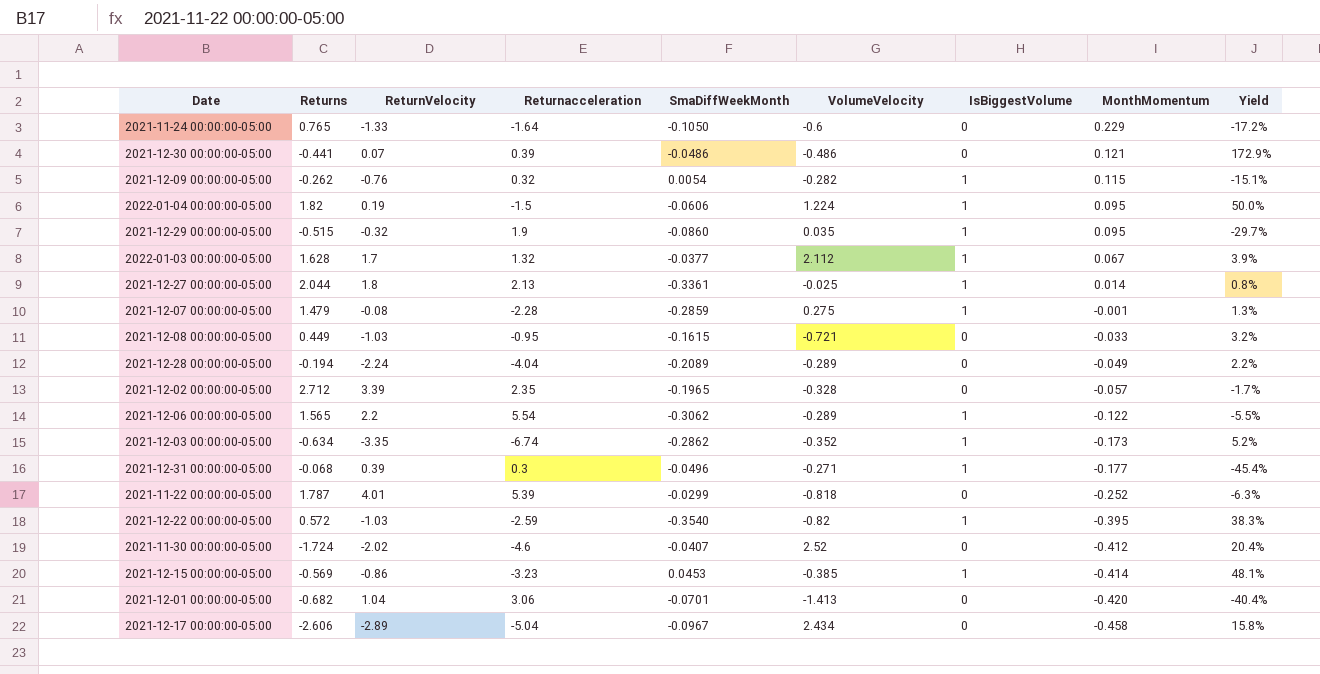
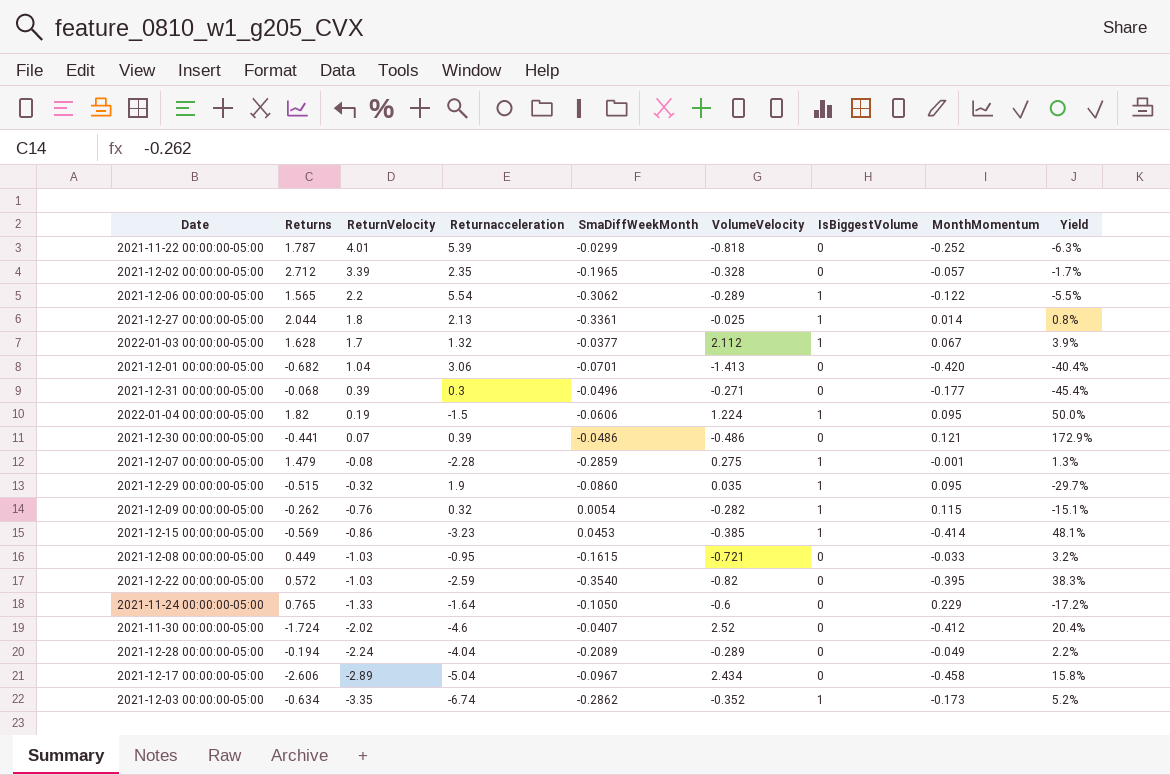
row order: MonthMomentum descending -> ReturnVelocity descending
2021-12-31 00:00:00-05:00 | IsBiggestVolume: 1 -> 0
2021-12-22 00:00:00-05:00 | IsBiggestVolume: 1 -> 0

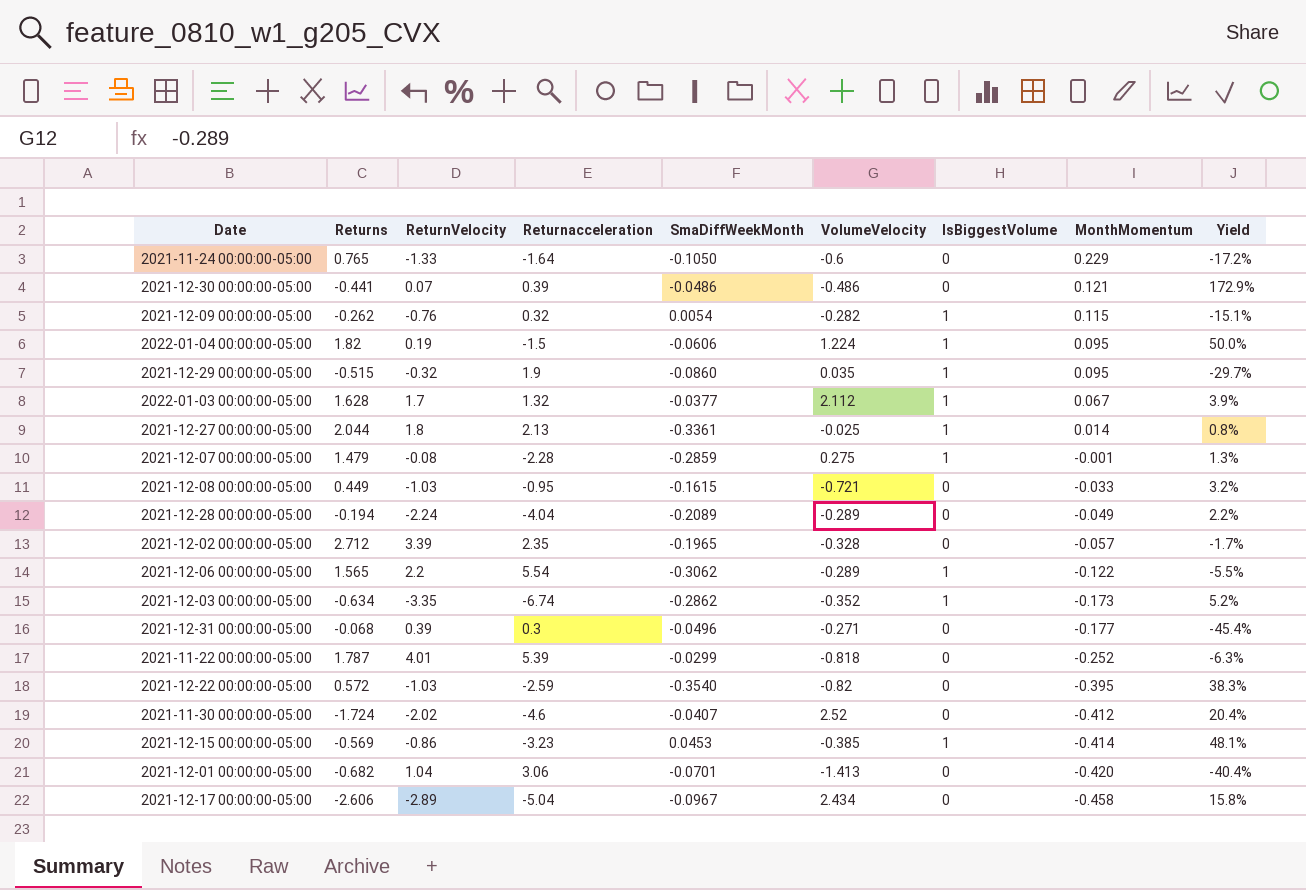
row order: ReturnVelocity descending -> MonthMomentum descending

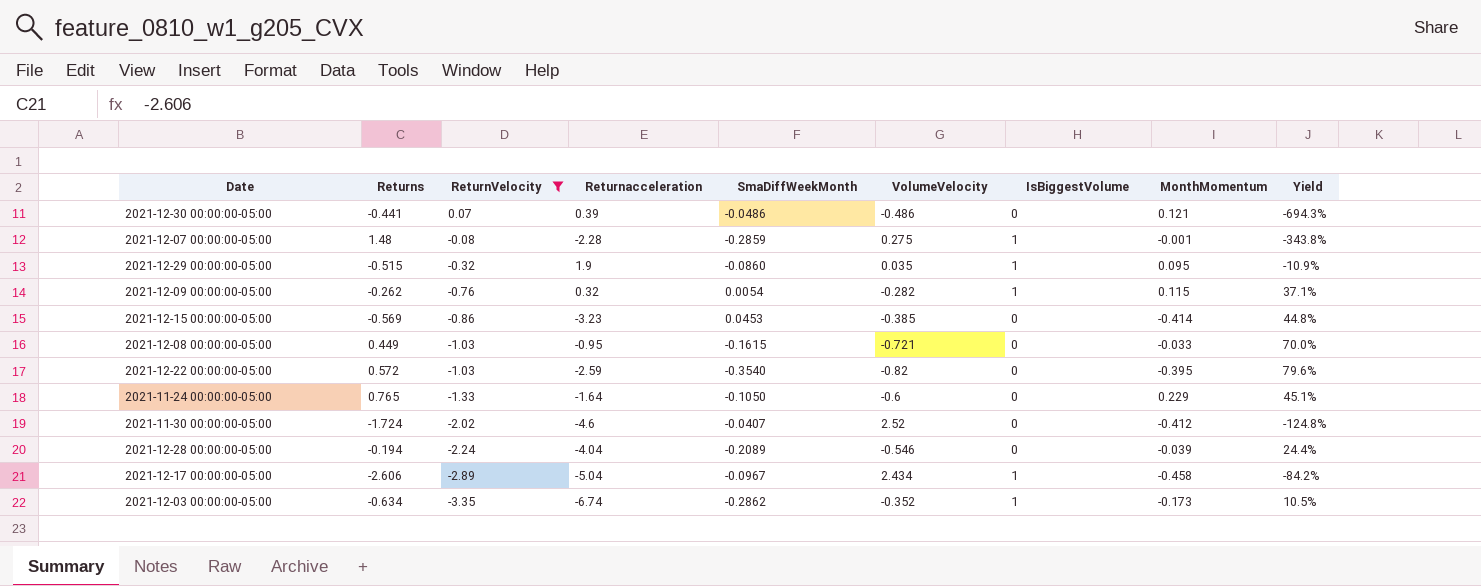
filter: none -> ReturnVelocity <= 0.07
row order: MonthMomentum descending -> ReturnVelocity descending
column Yield | formula: [MonthMomentum] / [ReturnVelocity] -> [VolumeVelocity] / [ReturnVelocity]
2021-12-07 00:00:00-05:00 | Returns: 1.479 -> 1.48
2021-12-15 00:00:00-05:00 | IsBiggestVolume: 1 -> 0
2021-12-28 00:00:00-05:00 | VolumeVelocity: -0.289 -> -0.546
2021-12-28 00:00:00-05:00 | MonthMomentum: -0.049 -> -0.039
2021-12-17 00:00:00-05:00 | IsBiggestVolume: 0 -> 1

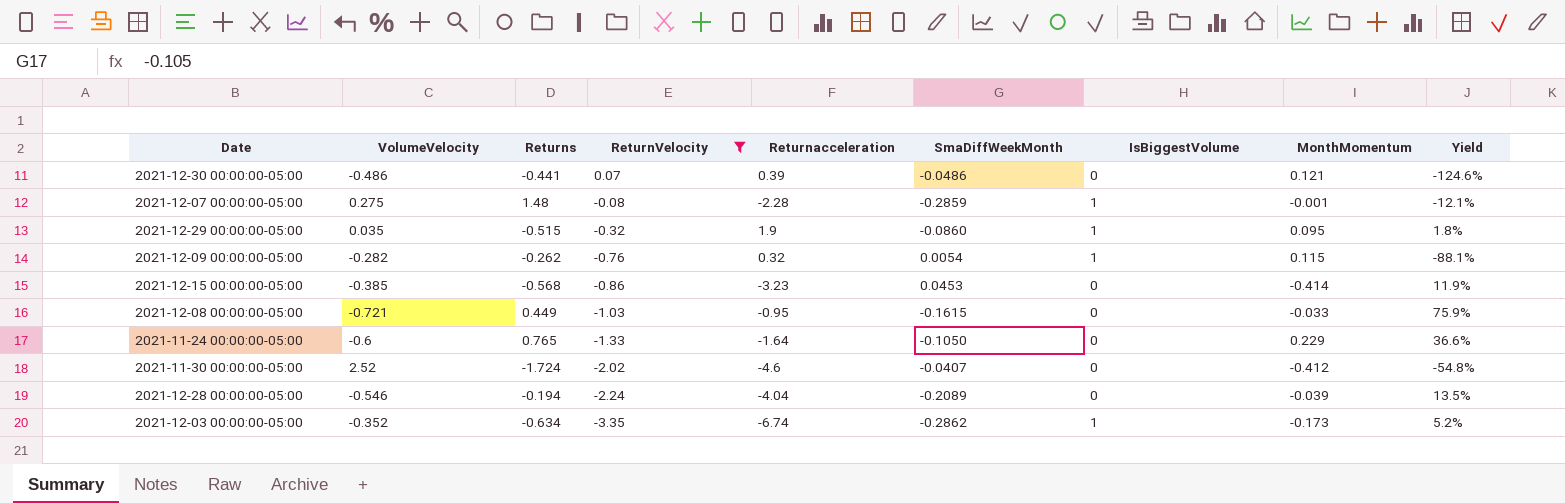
column VolumeVelocity | position: 6 -> 2
column Yield | formula: [VolumeVelocity] / [ReturnVelocity] -> [VolumeVelocity] / [Returnacceleration]
row 2021-12-22 00:00:00-05:00: 0.572 | -1.03 | -2.59 | -0.3540 | -0.82 | 0 | -0.395 | 79.6% -> none
row 2021-12-17 00:00:00-05:00: -2.606 | -2.89 | -5.04 | -0.0967 | 2.434 | 1 | -0.458 | -84.2% -> none
2021-12-15 00:00:00-05:00 | Returns: -0.569 -> -0.568

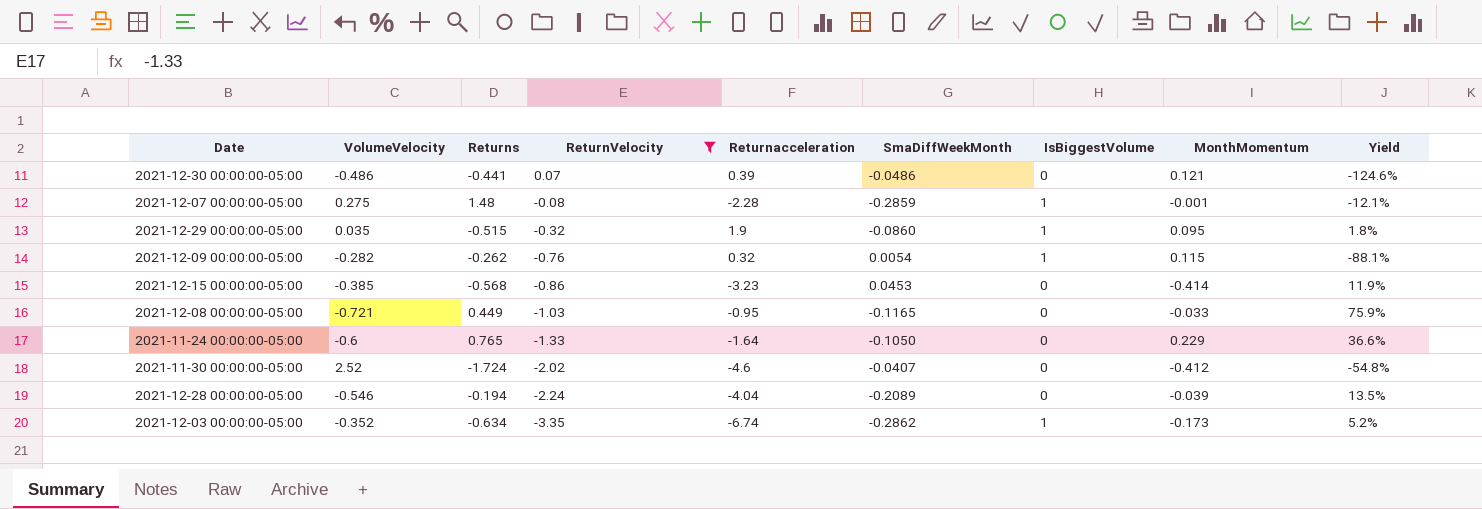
2021-12-08 00:00:00-05:00 | SmaDiffWeekMonth: -0.1615 -> -0.1165

